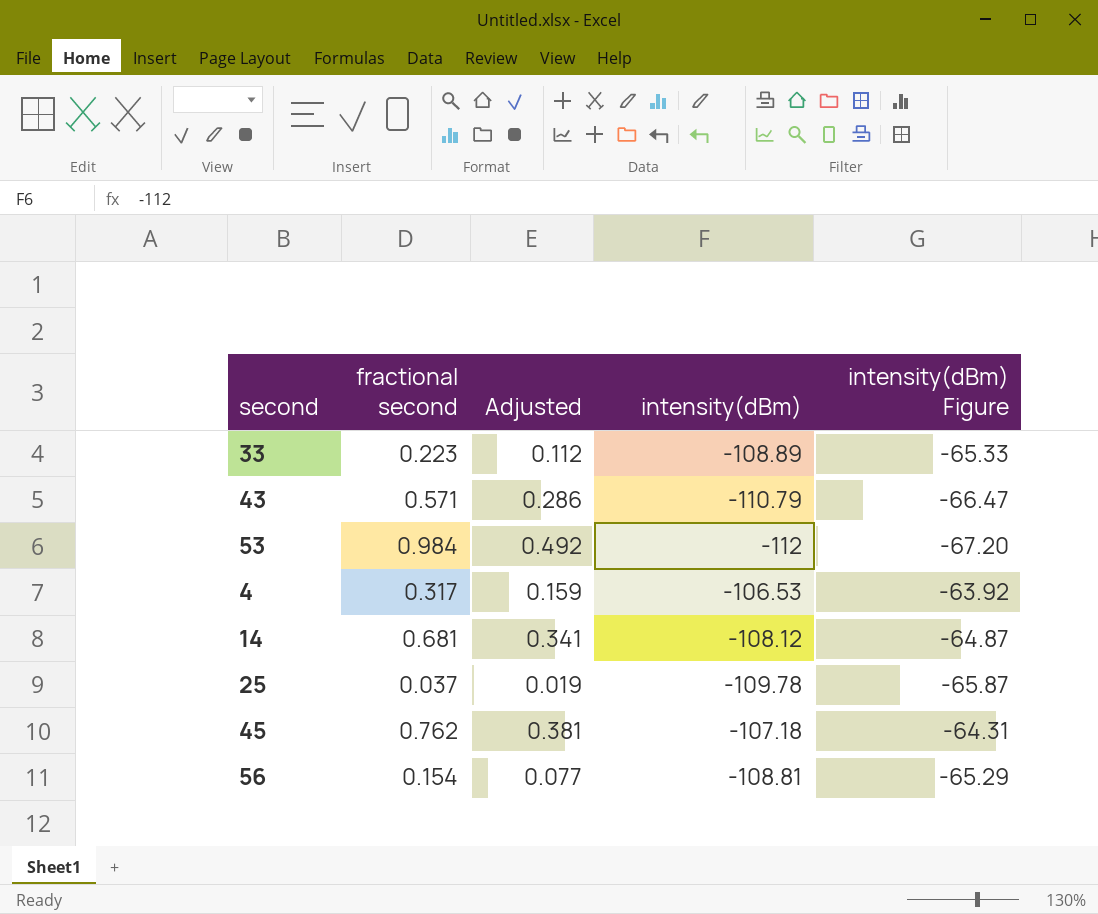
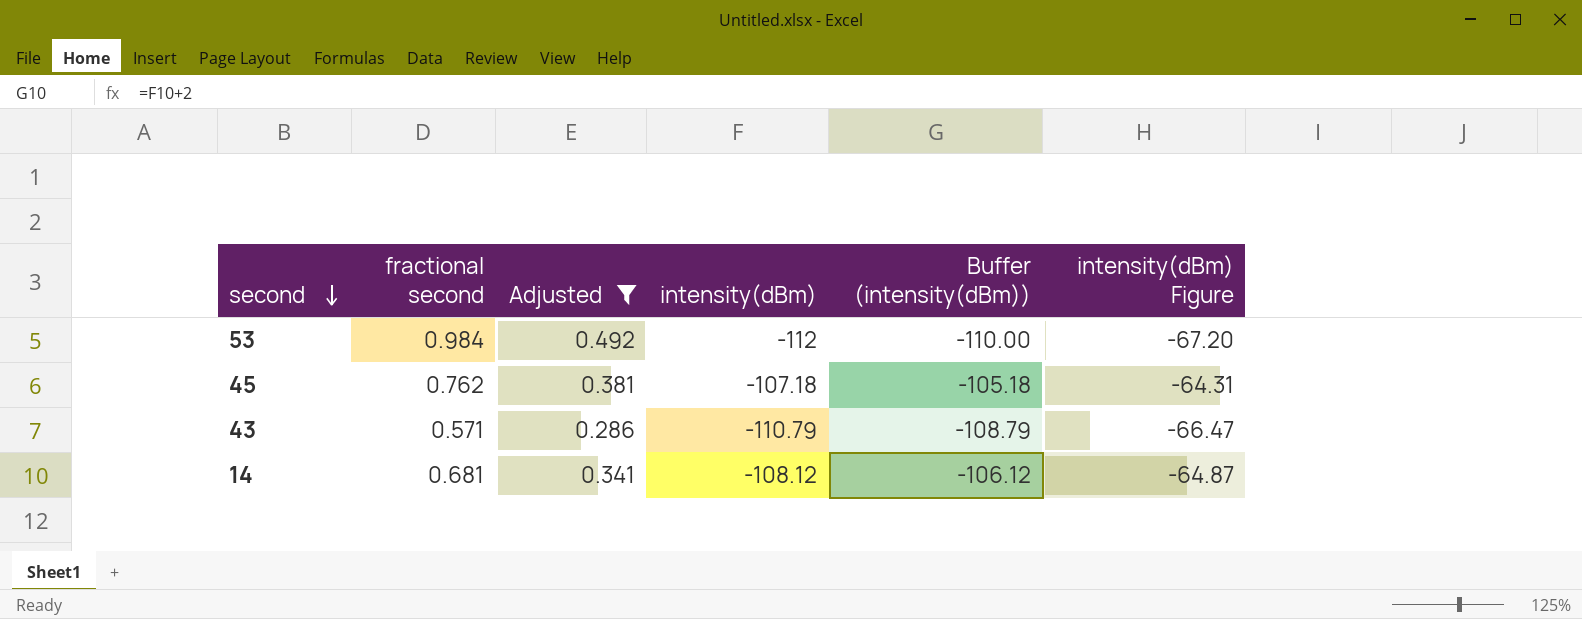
filter: none -> Adjusted >= 0.286
row order: none -> second descending
column Buffer (intensity(dBm)) | formula: none -> [intensity(dBm)] + 2

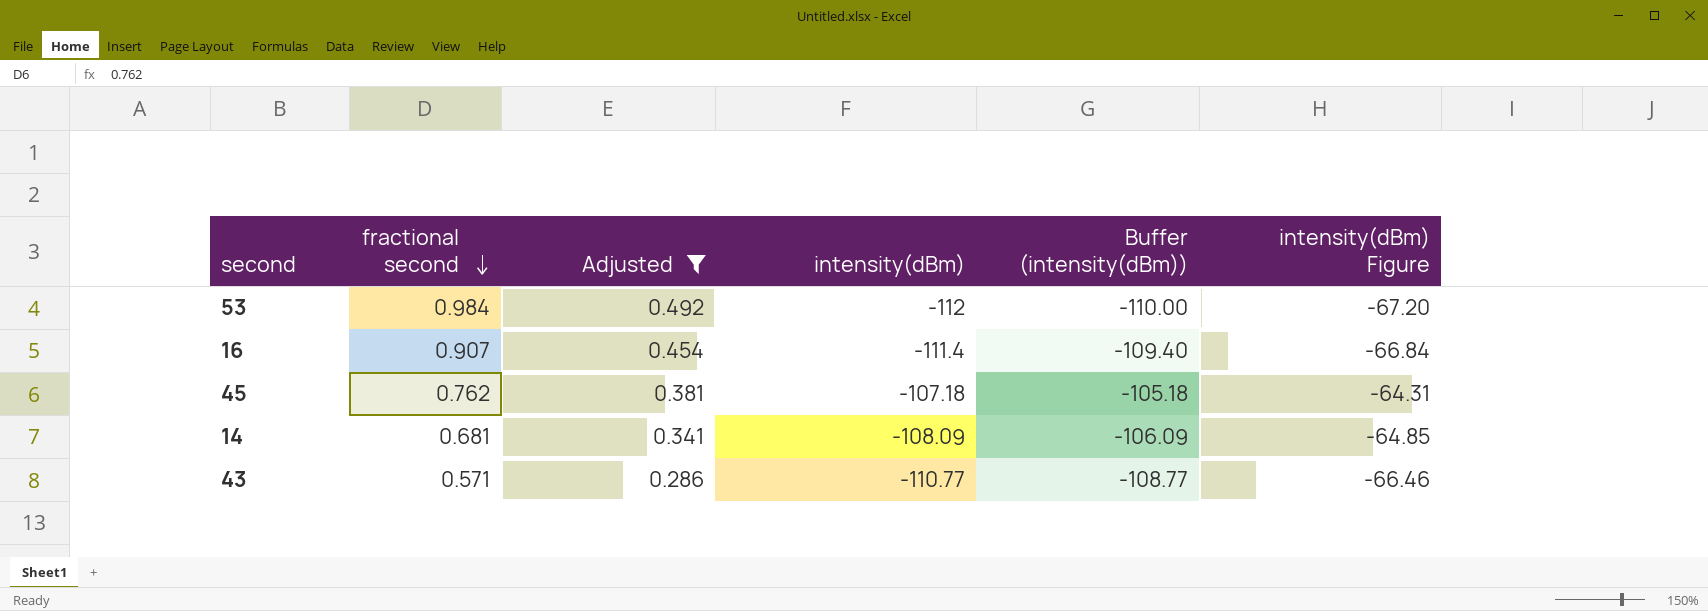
row order: second descending -> fractional second descending
row 16: none -> 0.907 | 0.454 | -111.4 | -109.40 | -66.84
14 | intensity(dBm): -108.12 -> -108.09
14 | Buffer (intensity(dBm)): -106.12 -> -106.09
14 | intensity(dBm) Figure: -64.87 -> -64.85
43 | intensity(dBm): -110.79 -> -110.77
43 | Buffer (intensity(dBm)): -108.79 -> -108.77
43 | intensity(dBm) Figure: -66.47 -> -66.46

